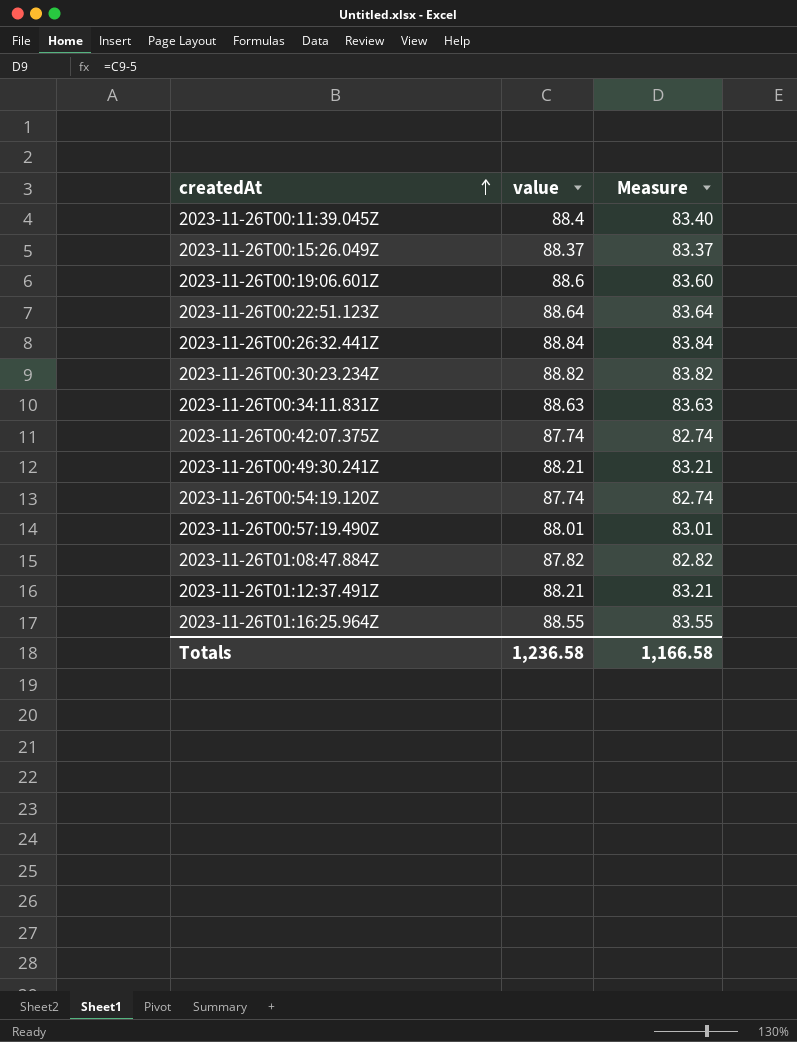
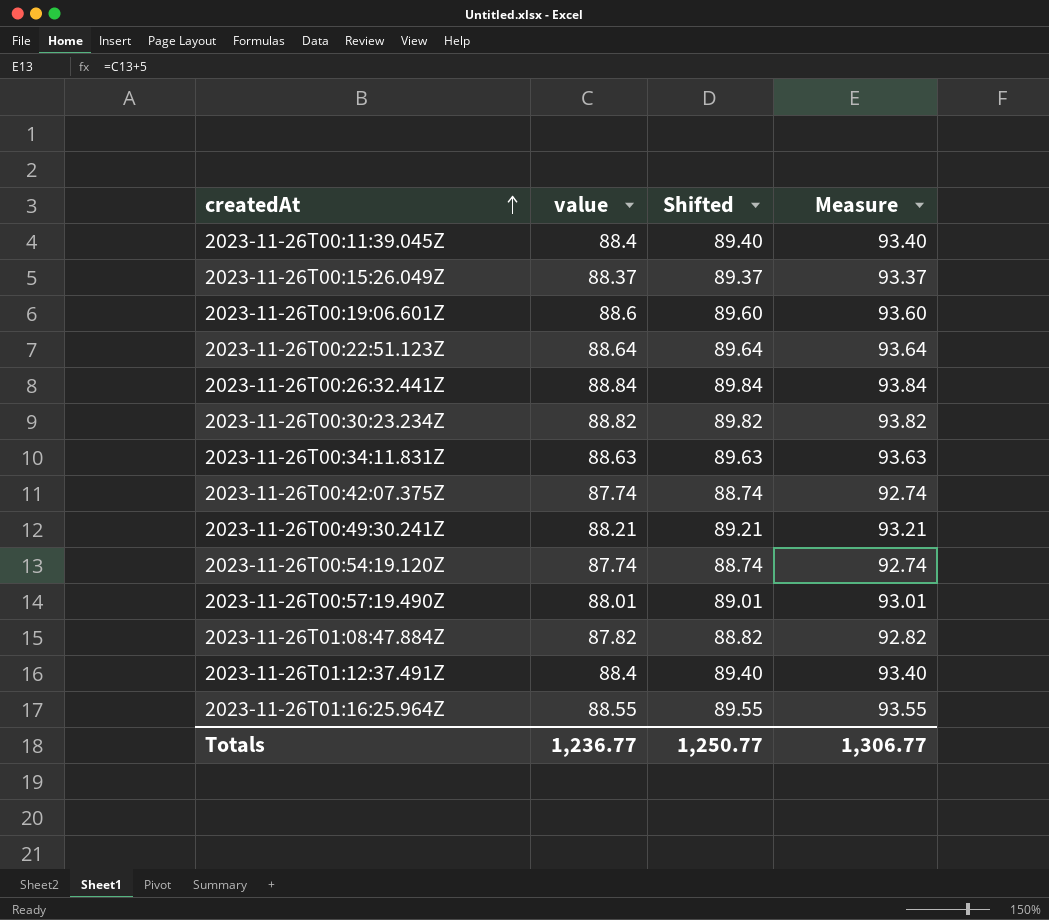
column Shifted | formula: none -> [value] + 1
column Measure | formula: [value] - 5 -> [value] + 5
2023-11-26T01:12:37.491Z | value: 88.21 -> 88.4
Totals | value: 1,236.58 -> 1,236.77
Totals | Measure: 1,166.58 -> 1,306.77

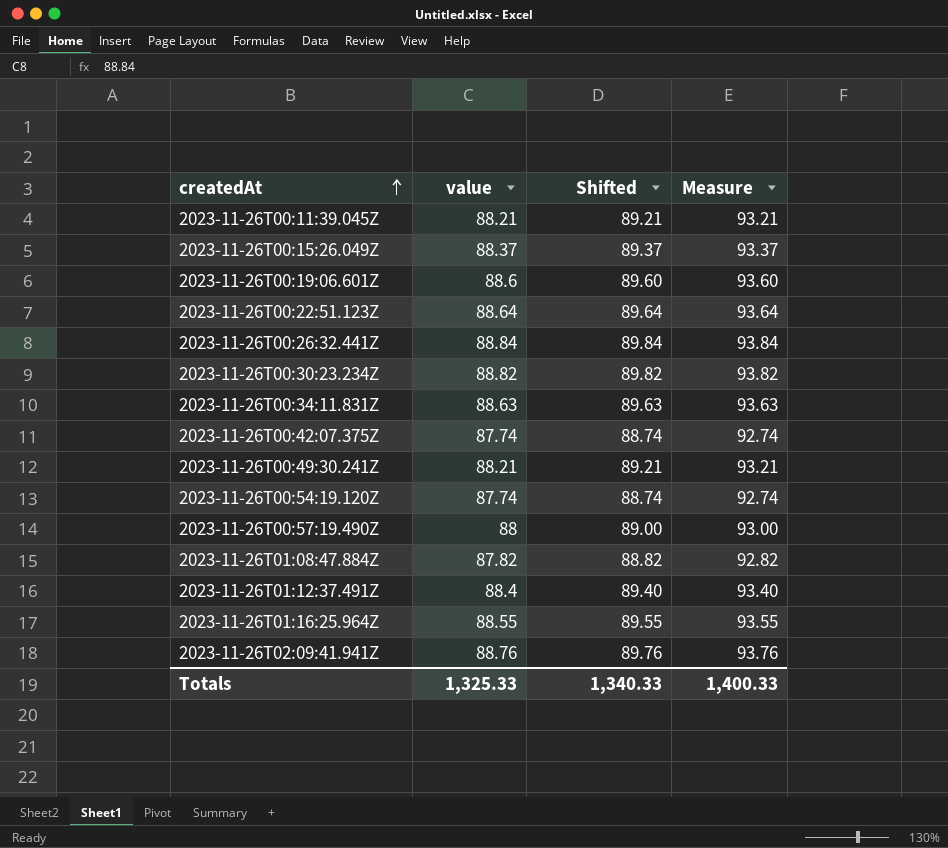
2023-11-26T00:11:39.045Z | value: 88.4 -> 88.21
2023-11-26T00:11:39.045Z | Shifted: 89.40 -> 89.21
2023-11-26T00:11:39.045Z | Measure: 93.40 -> 93.21
2023-11-26T00:57:19.490Z | value: 88.01 -> 88
2023-11-26T00:57:19.490Z | Shifted: 89.01 -> 89.00
2023-11-26T00:57:19.490Z | Measure: 93.01 -> 93.00
row 2023-11-26T02:09:41.941Z: none -> 88.76 | 89.76 | 93.76
Totals | value: 1,236.77 -> 1,325.33
Totals | Shifted: 1,250.77 -> 1,340.33
Totals | Measure: 1,306.77 -> 1,400.33

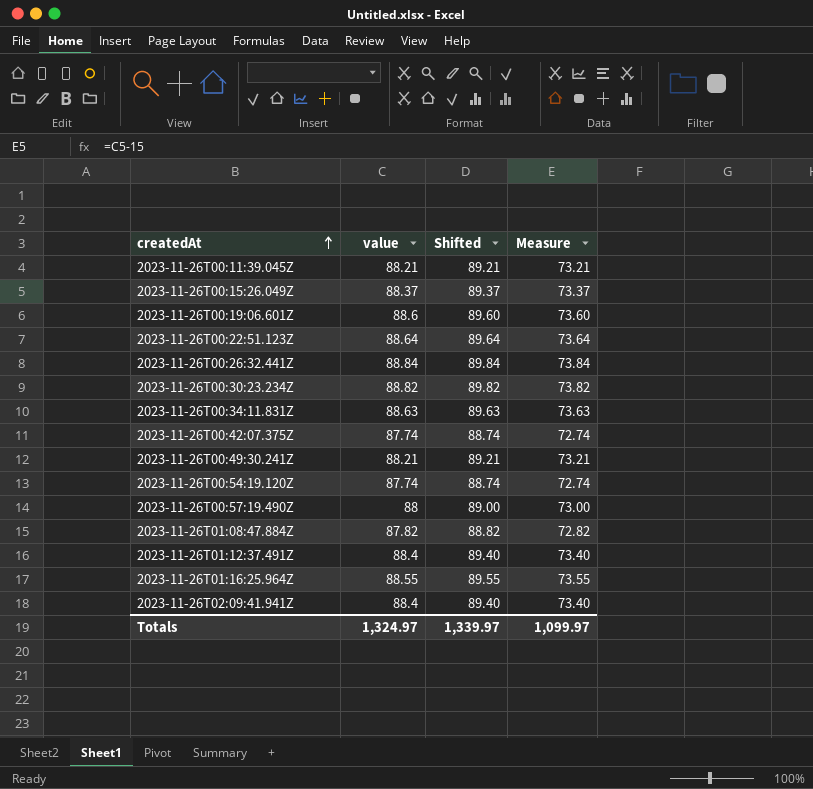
column Measure | formula: [value] + 5 -> [value] - 15
2023-11-26T02:09:41.941Z | value: 88.76 -> 88.4
2023-11-26T02:09:41.941Z | Shifted: 89.76 -> 89.40
Totals | value: 1,325.33 -> 1,324.97
Totals | Shifted: 1,340.33 -> 1,339.97
Totals | Measure: 1,400.33 -> 1,099.97

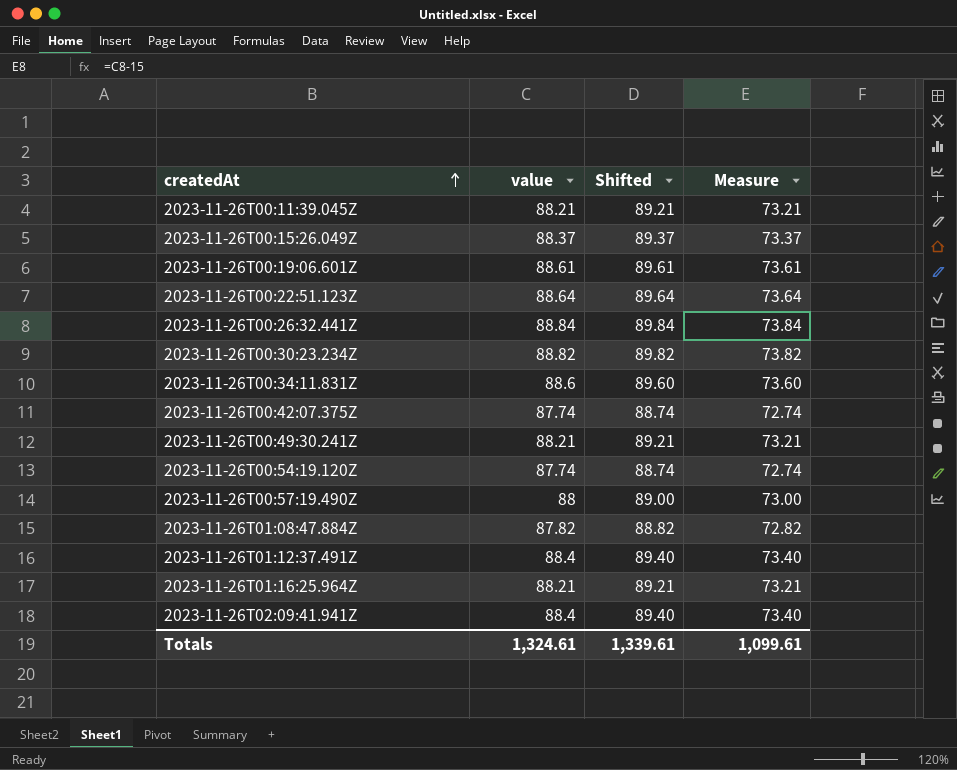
2023-11-26T00:19:06.601Z | value: 88.6 -> 88.61
2023-11-26T00:19:06.601Z | Shifted: 89.60 -> 89.61
2023-11-26T00:19:06.601Z | Measure: 73.60 -> 73.61
2023-11-26T00:34:11.831Z | value: 88.63 -> 88.6
2023-11-26T00:34:11.831Z | Shifted: 89.63 -> 89.60
2023-11-26T00:34:11.831Z | Measure: 73.63 -> 73.60
2023-11-26T01:16:25.964Z | value: 88.55 -> 88.21
2023-11-26T01:16:25.964Z | Shifted: 89.55 -> 89.21
2023-11-26T01:16:25.964Z | Measure: 73.55 -> 73.21
Totals | value: 1,324.97 -> 1,324.61
Totals | Shifted: 1,339.97 -> 1,339.61
Totals | Measure: 1,099.97 -> 1,099.61

